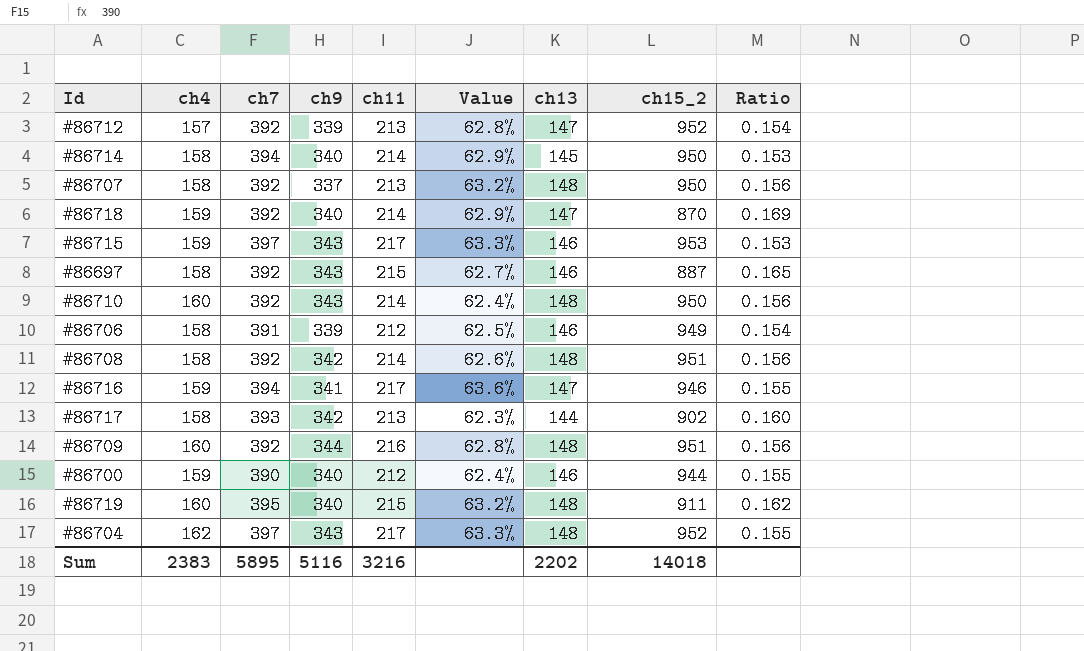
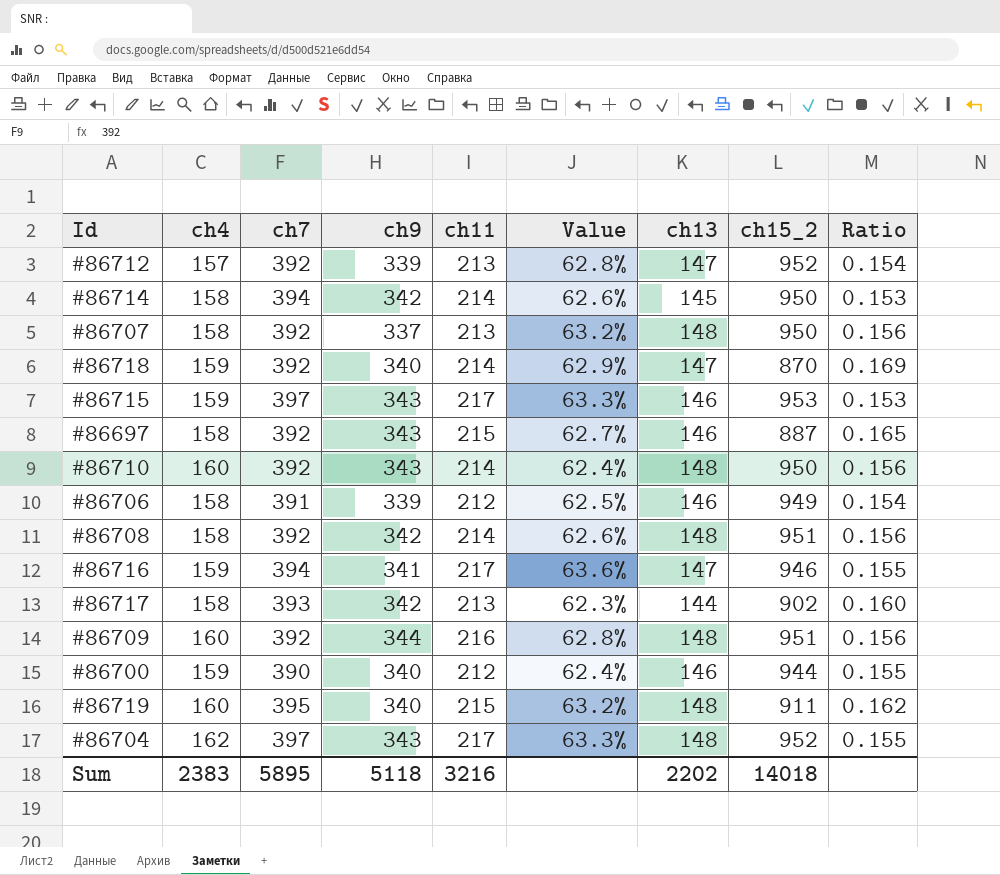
#86714 | ch9: 340 -> 342
#86714 | Value: 62.9% -> 62.6%
Sum | ch9: 5116 -> 5118

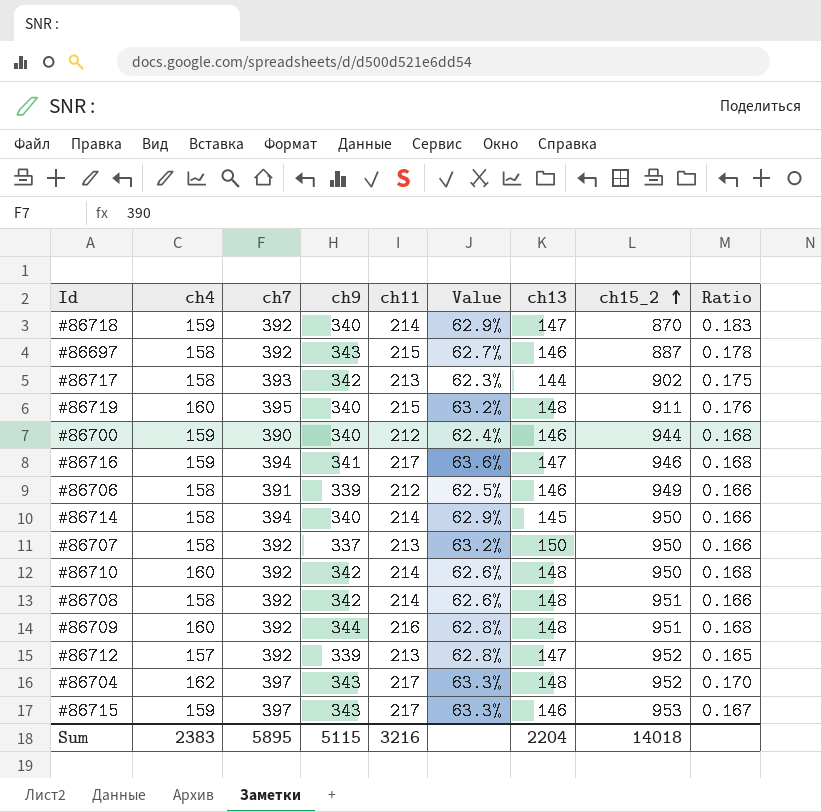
row order: none -> ch15_2 ascending
column Ratio | formula: [ch13] / [ch15_2] -> [ch4] / [ch15_2]
#86714 | ch9: 342 -> 340
#86714 | Value: 62.6% -> 62.9%
#86707 | ch13: 148 -> 150
#86710 | ch9: 343 -> 342
#86710 | Value: 62.4% -> 62.6%
Sum | ch9: 5118 -> 5115
Sum | ch13: 2202 -> 2204

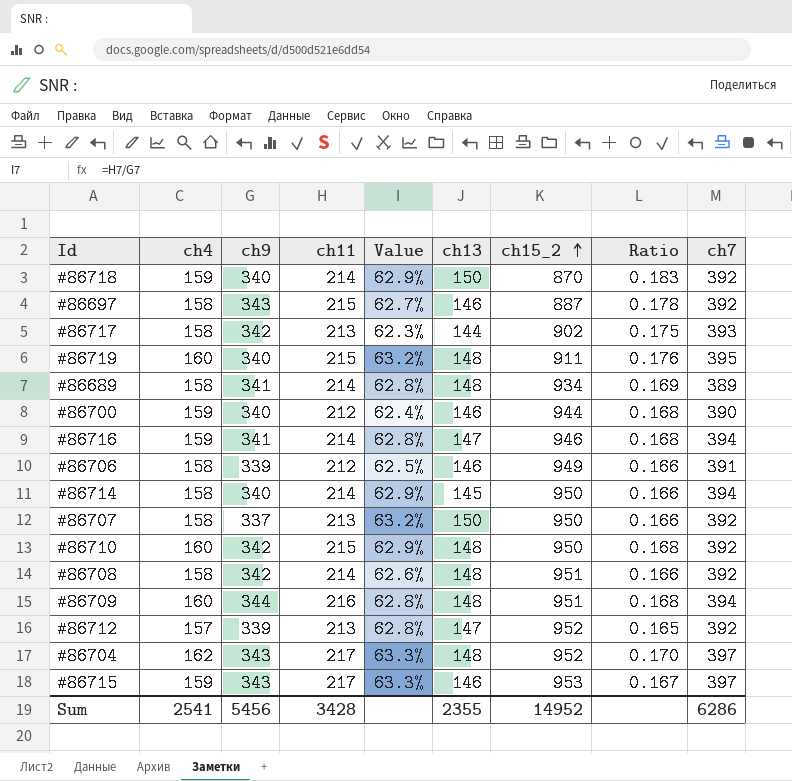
column ch7 | position: 3 -> 9
#86718 | ch13: 147 -> 150
row #86689: none -> 158 | 341 | 214 | 62.8% | 148 | 934 | 0.169 | 389
#86716 | ch11: 217 -> 214
#86716 | Value: 63.6% -> 62.8%
#86710 | ch11: 214 -> 215
#86710 | Value: 62.6% -> 62.9%
#86709 | ch7: 392 -> 394
Sum | ch4: 2383 -> 2541
Sum | ch9: 5115 -> 5456
Sum | ch11: 3216 -> 3428
Sum | ch13: 2204 -> 2355
Sum | ch15_2: 14018 -> 14952
Sum | ch7: 5895 -> 6286

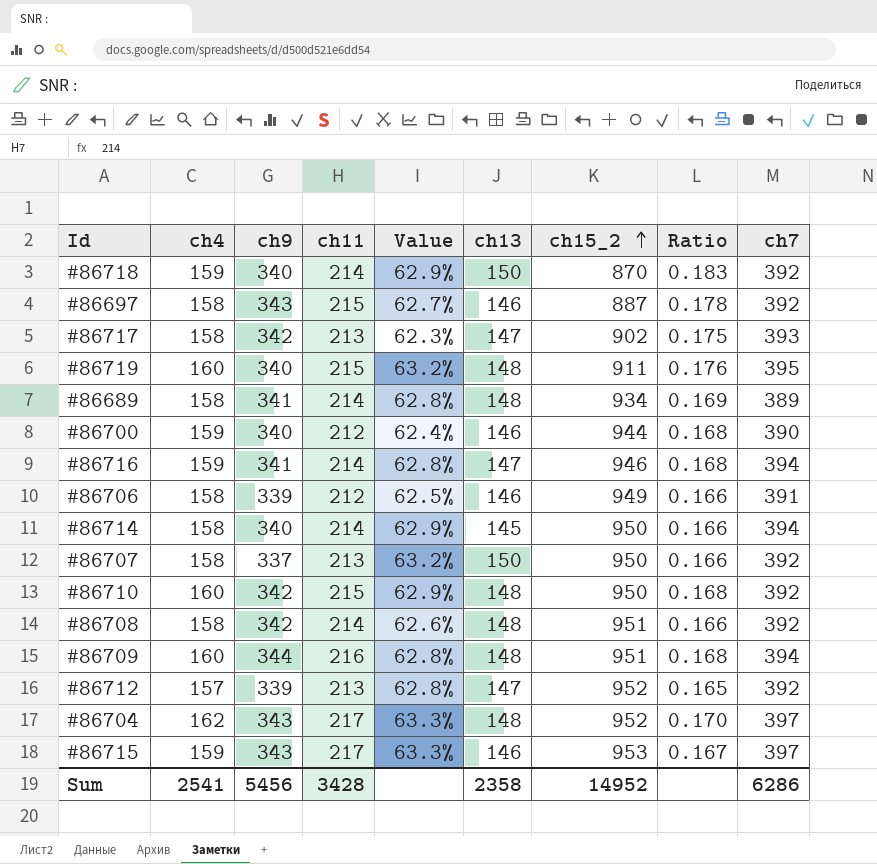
#86717 | ch13: 144 -> 147
Sum | ch13: 2355 -> 2358

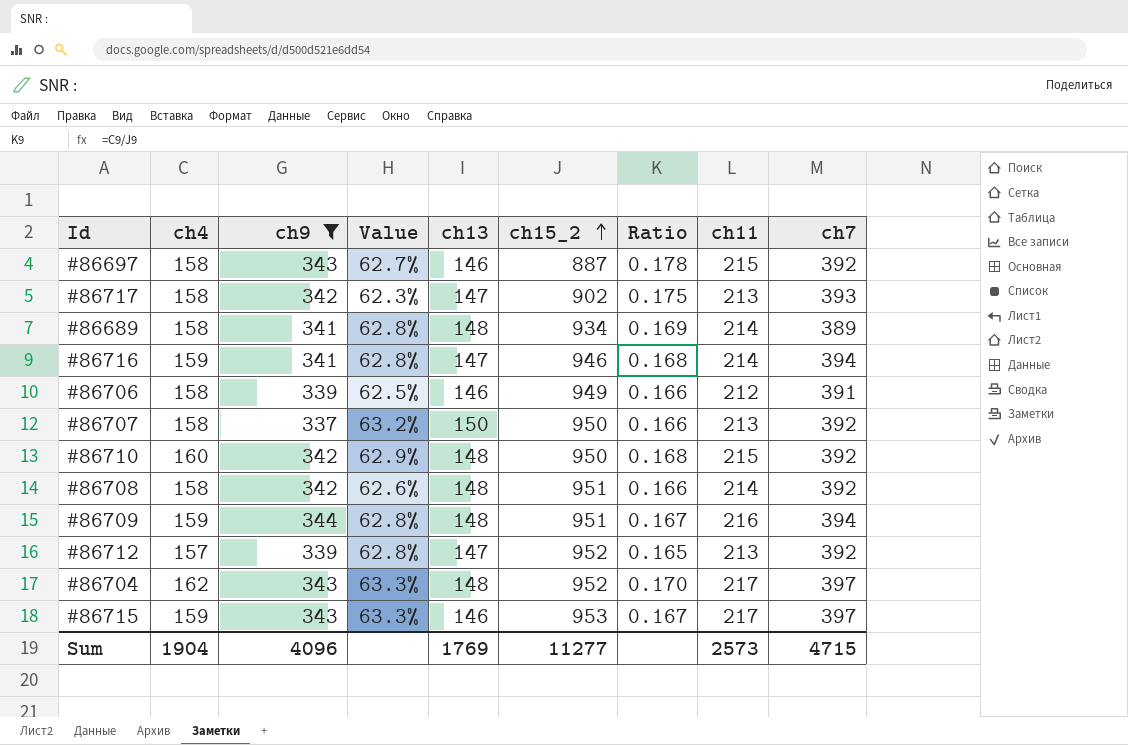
filter: none -> ch9 != 340
column ch11 | position: 4 -> 8
#86709 | ch4: 160 -> 159
#86709 | Ratio: 0.168 -> 0.167
Sum | ch4: 2541 -> 1904
Sum | ch9: 5456 -> 4096
Sum | ch13: 2358 -> 1769
Sum | ch15_2: 14952 -> 11277
Sum | ch11: 3428 -> 2573
Sum | ch7: 6286 -> 4715

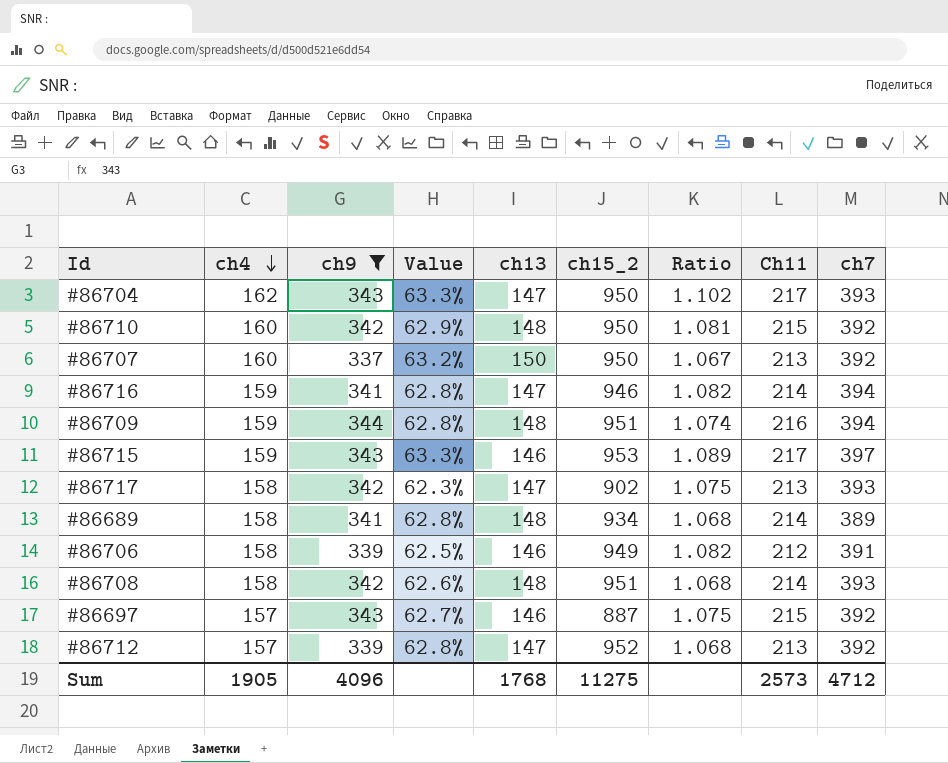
row order: ch15_2 ascending -> ch4 descending
column Ratio | formula: [ch4] / [ch15_2] -> [ch4] / [ch13]
column name: ch11 -> Ch11
#86704 | ch13: 148 -> 147
#86704 | ch15_2: 952 -> 950
#86704 | ch7: 397 -> 393
#86707 | ch4: 158 -> 160
#86708 | ch7: 392 -> 393
#86697 | ch4: 158 -> 157
Sum | ch4: 1904 -> 1905
Sum | ch13: 1769 -> 1768
Sum | ch15_2: 11277 -> 11275
Sum | ch7: 4715 -> 4712

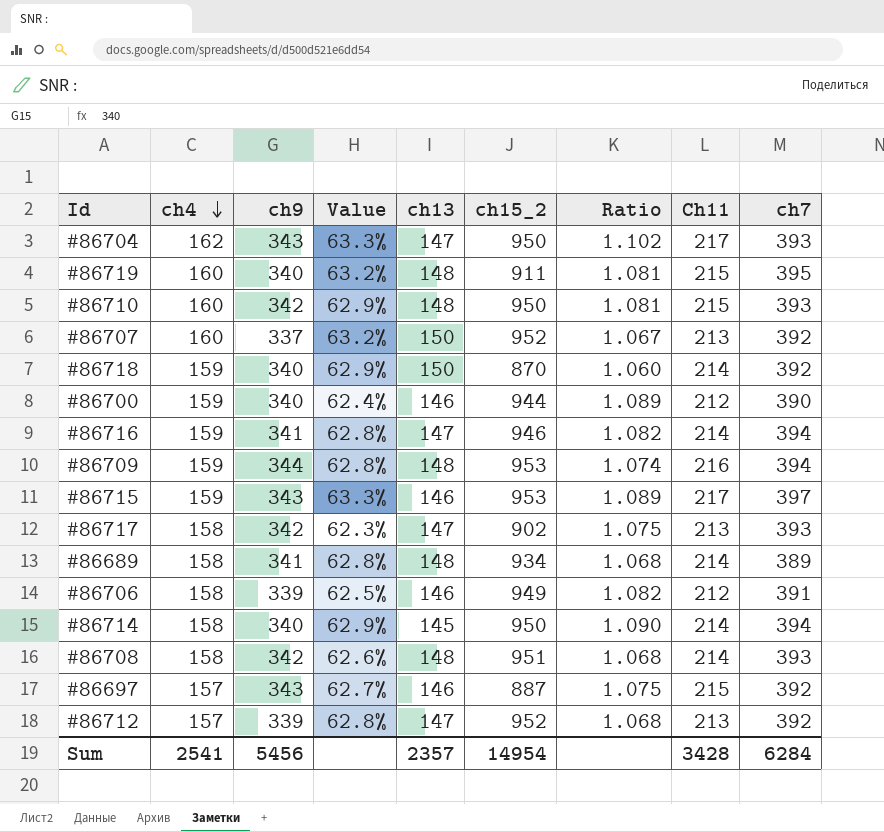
filter: ch9 != 340 -> none
#86710 | ch7: 392 -> 393
#86707 | ch15_2: 950 -> 952
#86709 | ch15_2: 951 -> 953
Sum | ch4: 1905 -> 2541
Sum | ch9: 4096 -> 5456
Sum | ch13: 1768 -> 2357
Sum | ch15_2: 11275 -> 14954
Sum | Ch11: 2573 -> 3428
Sum | ch7: 4712 -> 6284

